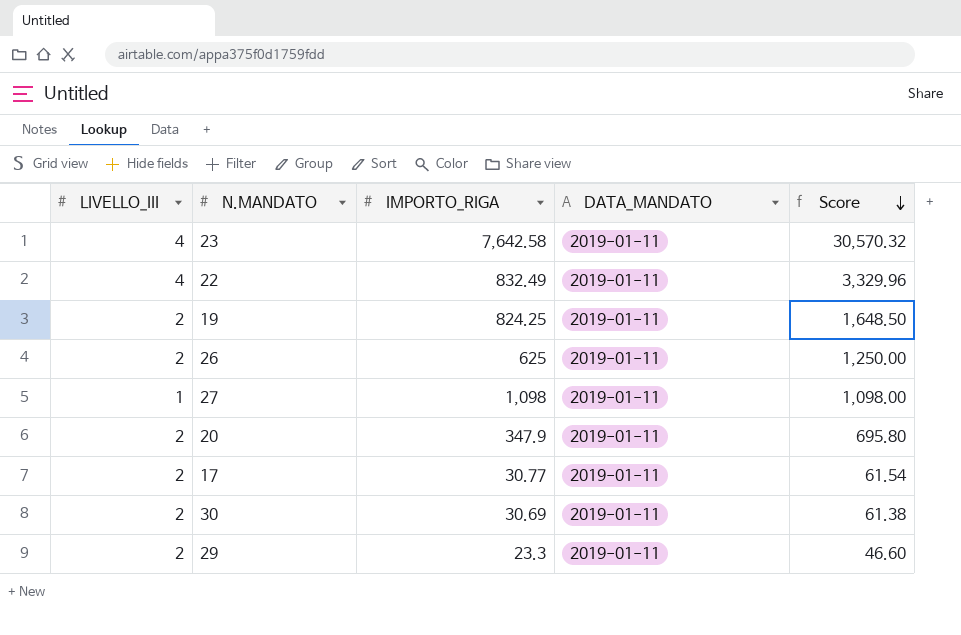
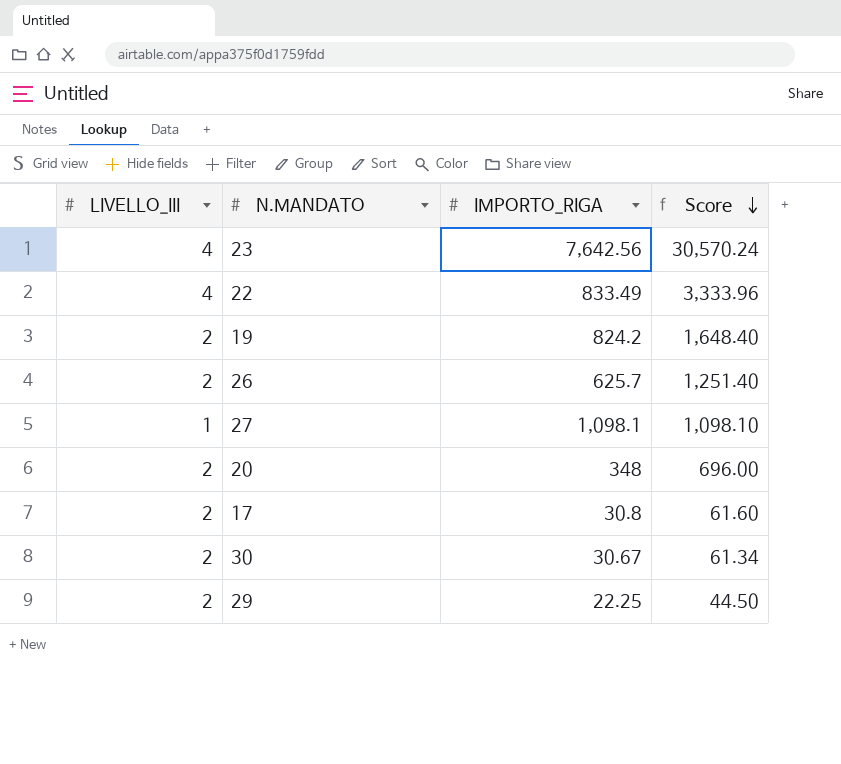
column DATA_MANDATO | position: 4 -> none
23 | IMPORTO_RIGA: 7,642.58 -> 7,642.56
23 | Score: 30,570.32 -> 30,570.24
22 | IMPORTO_RIGA: 832.49 -> 833.49
22 | Score: 3,329.96 -> 3,333.96
19 | IMPORTO_RIGA: 824.25 -> 824.2
19 | Score: 1,648.50 -> 1,648.40
26 | IMPORTO_RIGA: 625 -> 625.7
26 | Score: 1,250.00 -> 1,251.40
27 | IMPORTO_RIGA: 1,098 -> 1,098.1
27 | Score: 1,098.00 -> 1,098.10
20 | IMPORTO_RIGA: 347.9 -> 348
20 | Score: 695.80 -> 696.00
17 | IMPORTO_RIGA: 30.77 -> 30.8
17 | Score: 61.54 -> 61.60
30 | IMPORTO_RIGA: 30.69 -> 30.67
30 | Score: 61.38 -> 61.34
29 | IMPORTO_RIGA: 23.3 -> 22.25
29 | Score: 46.60 -> 44.50

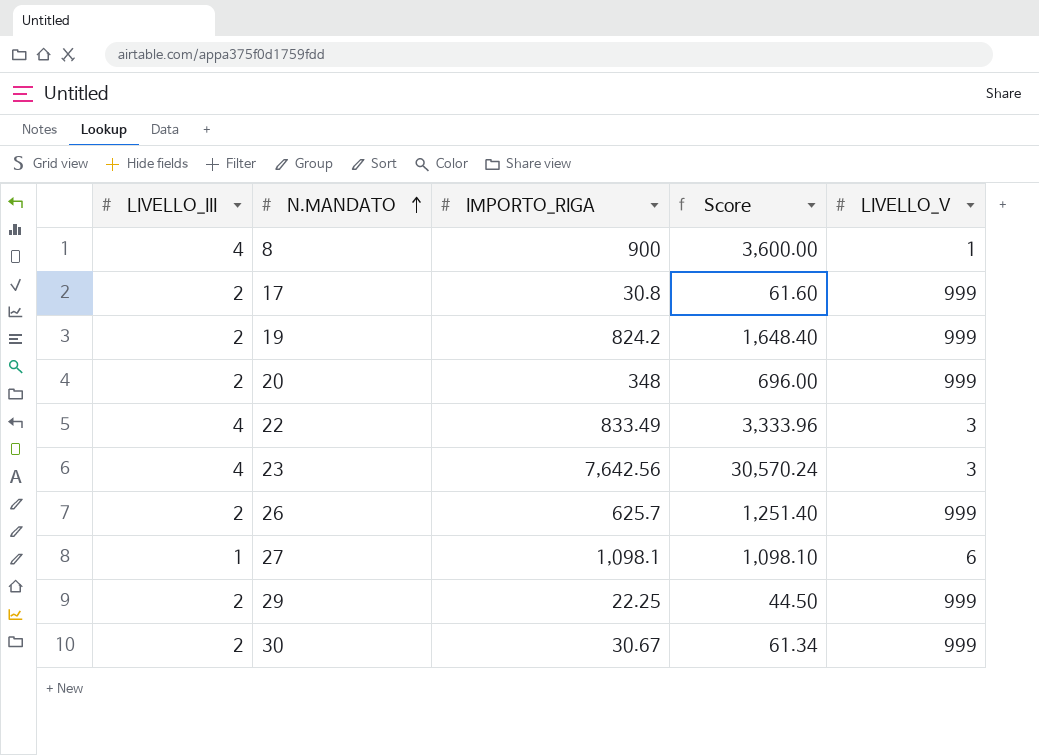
row order: Score descending -> N.MANDATO ascending
column LIVELLO_V | position: none -> 5
row 8: none -> 4 | 900 | 3,600.00 | 1

